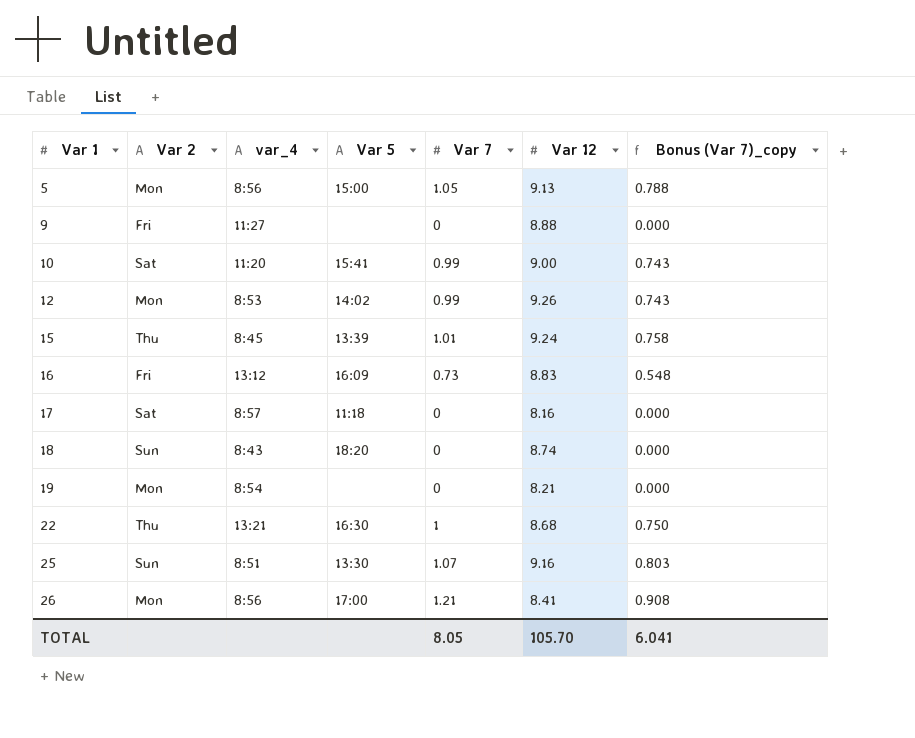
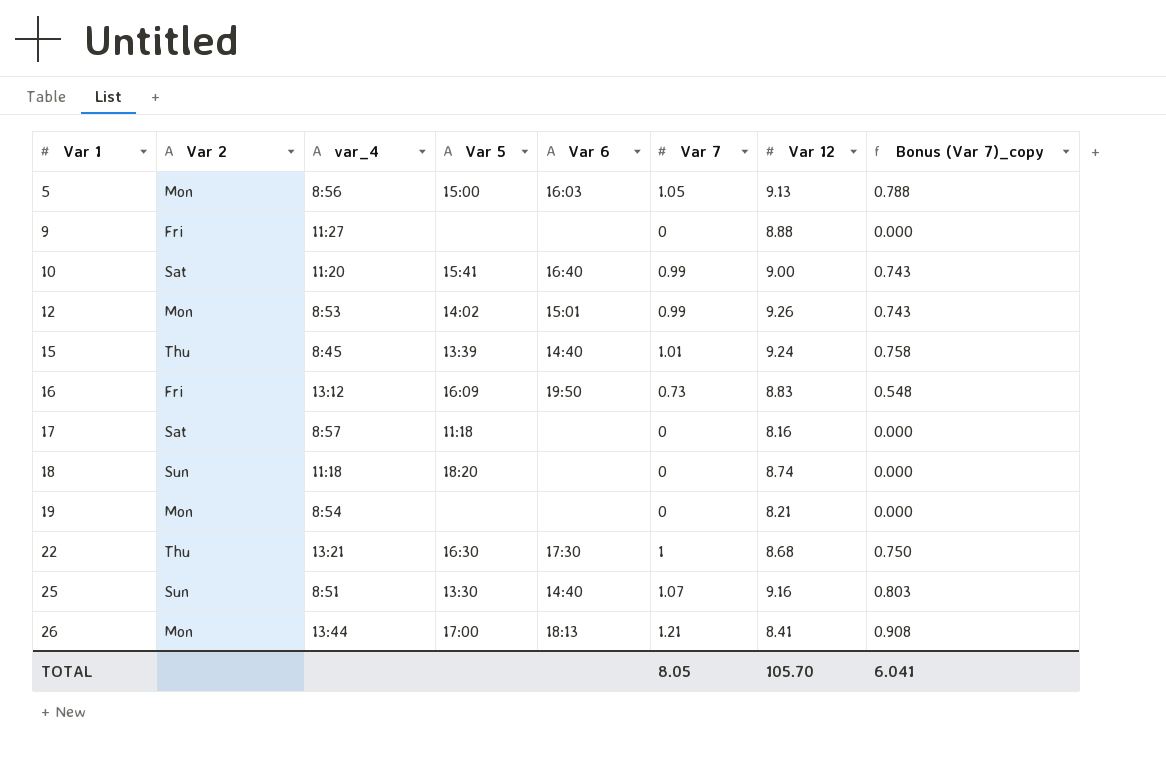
column Var 6 | position: none -> 5
18 | var_4: 8:43 -> 11:18
26 | var_4: 8:56 -> 13:44

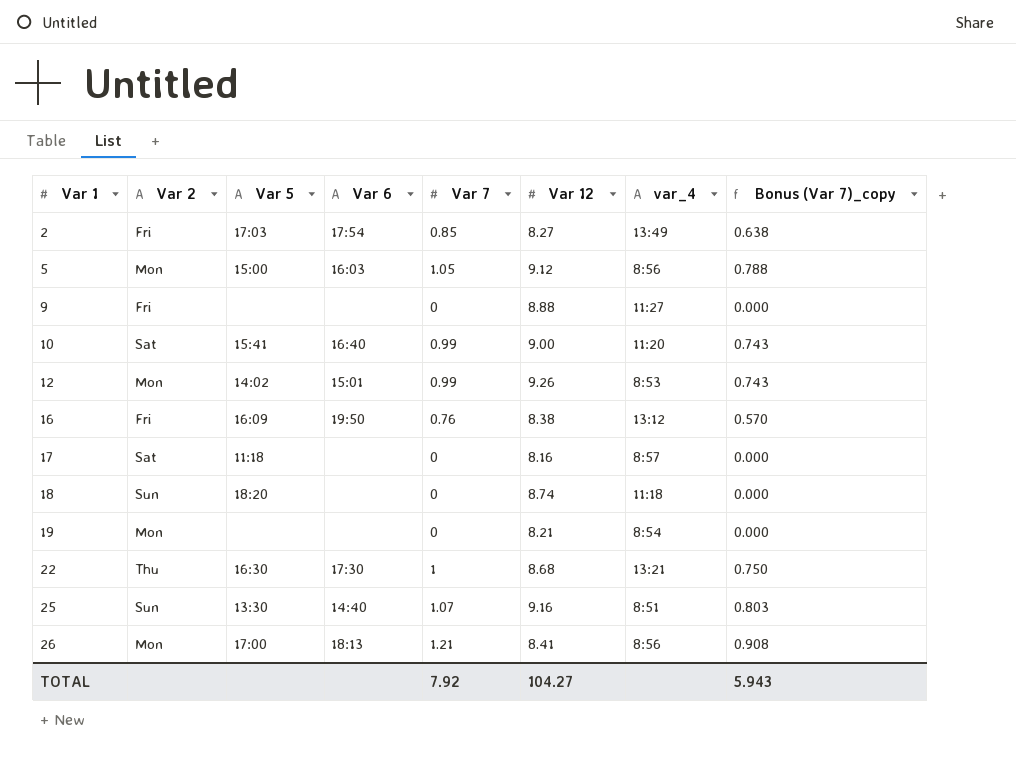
column var_4 | position: 3 -> 7
row 15: Thu | 8:45 | 13:39 | 14:40 | 1.01 | 9.24 | 0.758 -> none
row 2: none -> Fri | 17:03 | 17:54 | 0.85 | 8.27 | 13:49 | 0.638
5 | Var 12: 9.13 -> 9.12
16 | Var 7: 0.73 -> 0.76
16 | Var 12: 8.83 -> 8.38
16 | Bonus (Var 7)_copy: 0.548 -> 0.570
26 | var_4: 13:44 -> 8:56
TOTAL | Var 7: 8.05 -> 7.92
TOTAL | Var 12: 105.70 -> 104.27
TOTAL | Bonus (Var 7)_copy: 6.041 -> 5.943

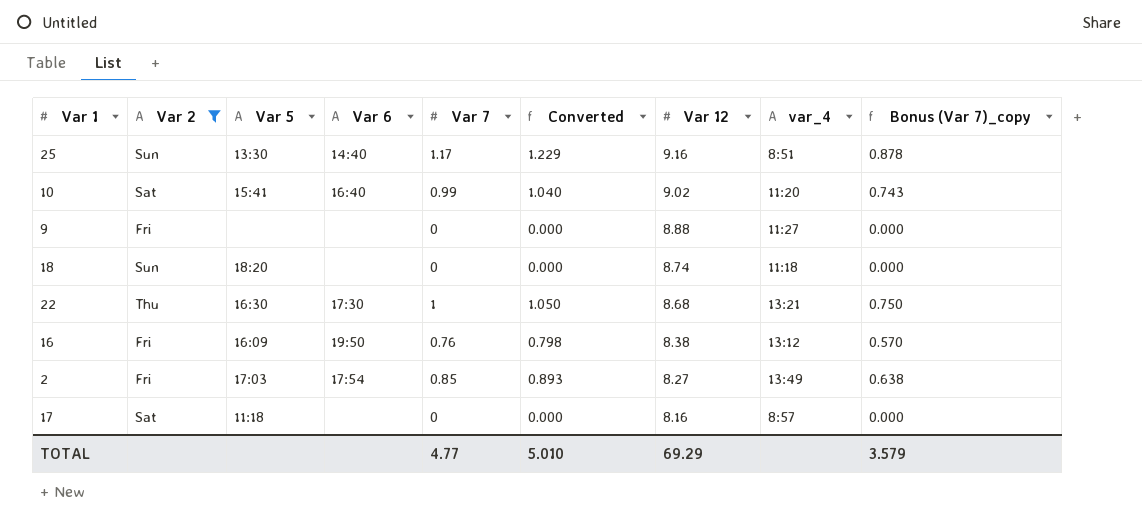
filter: none -> Var 2 != Mon
row order: Var 1 ascending -> Var 12 descending
column Converted | formula: none -> [Var 7] * 1.05
25 | Var 7: 1.07 -> 1.17
25 | Bonus (Var 7)_copy: 0.803 -> 0.878
10 | Var 12: 9.00 -> 9.02
TOTAL | Var 7: 7.92 -> 4.77
TOTAL | Var 12: 104.27 -> 69.29
TOTAL | Bonus (Var 7)_copy: 5.943 -> 3.579

